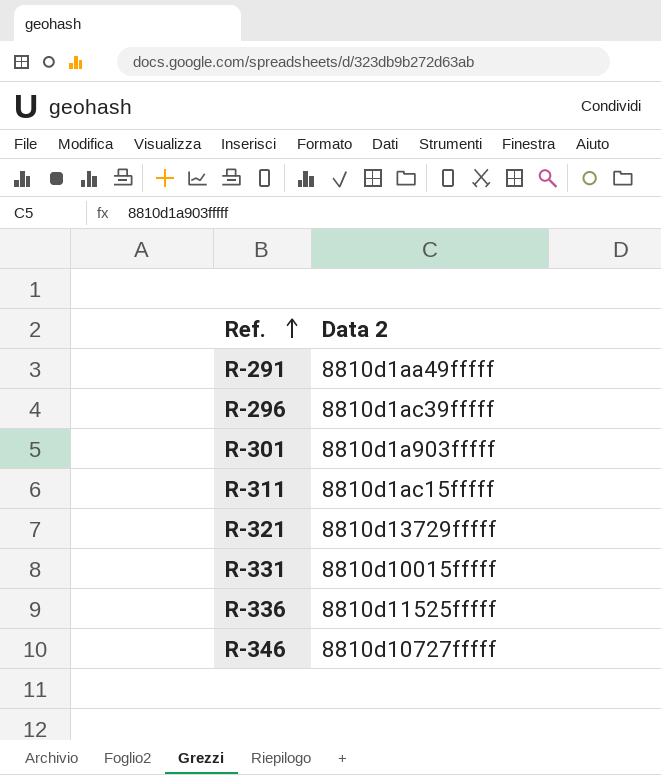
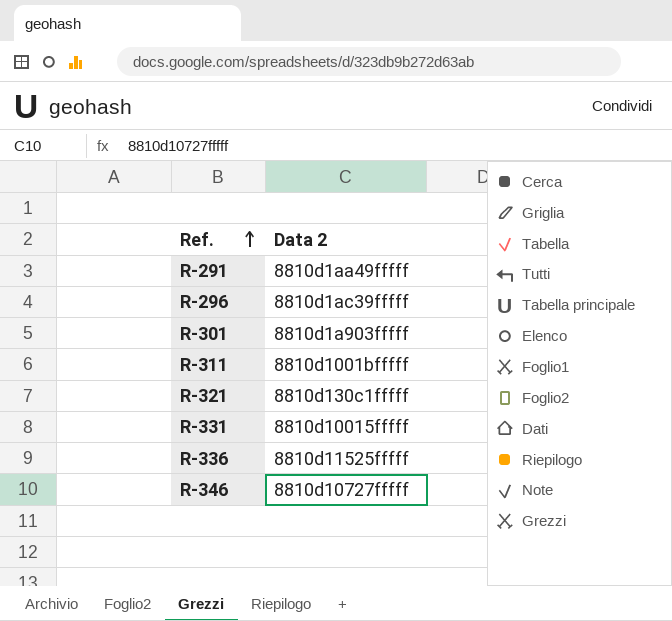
R-311 | Data 2: 8810d1ac15fffff -> 8810d1001bfffff
R-321 | Data 2: 8810d13729fffff -> 8810d130c1fffff

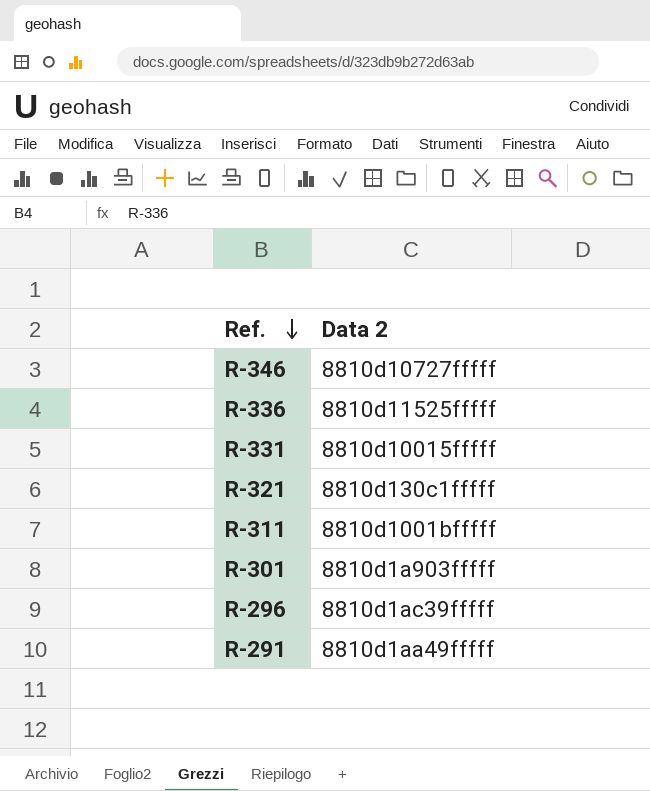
row order: Ref. ascending -> Ref. descending

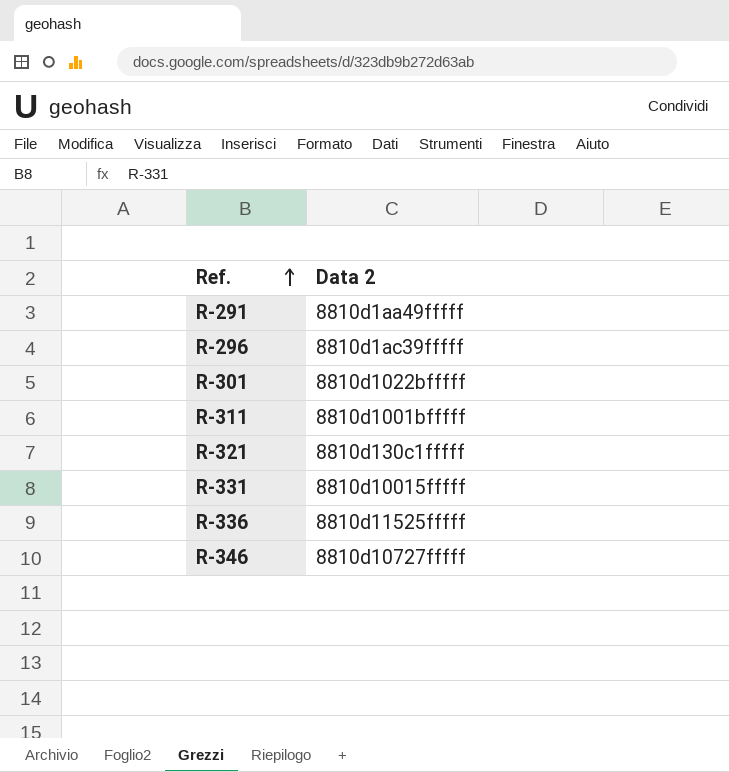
row order: Ref. descending -> Ref. ascending
R-301 | Data 2: 8810d1a903fffff -> 8810d1022bfffff

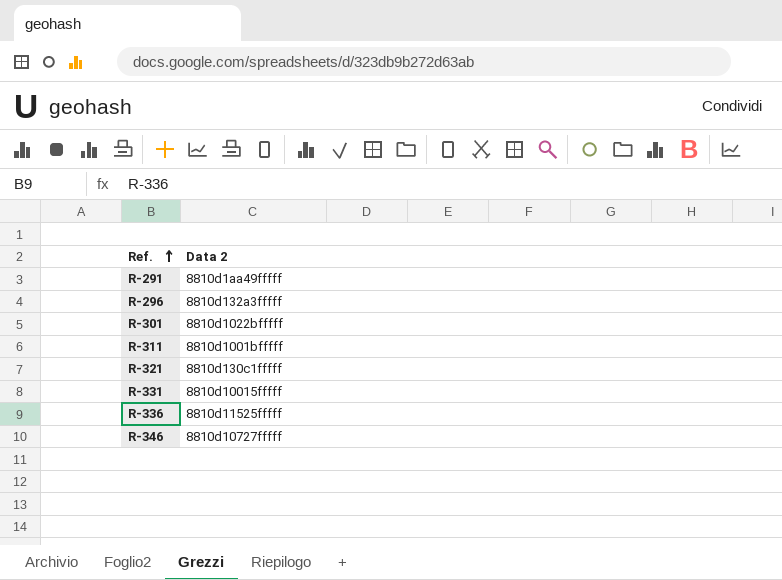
R-296 | Data 2: 8810d1ac39fffff -> 8810d132a3fffff

